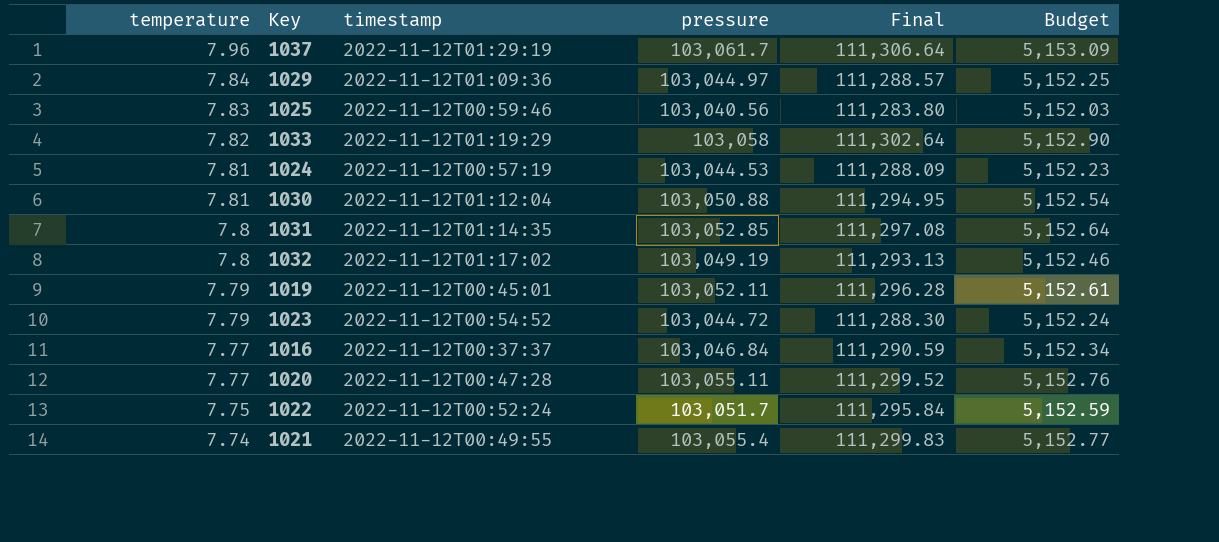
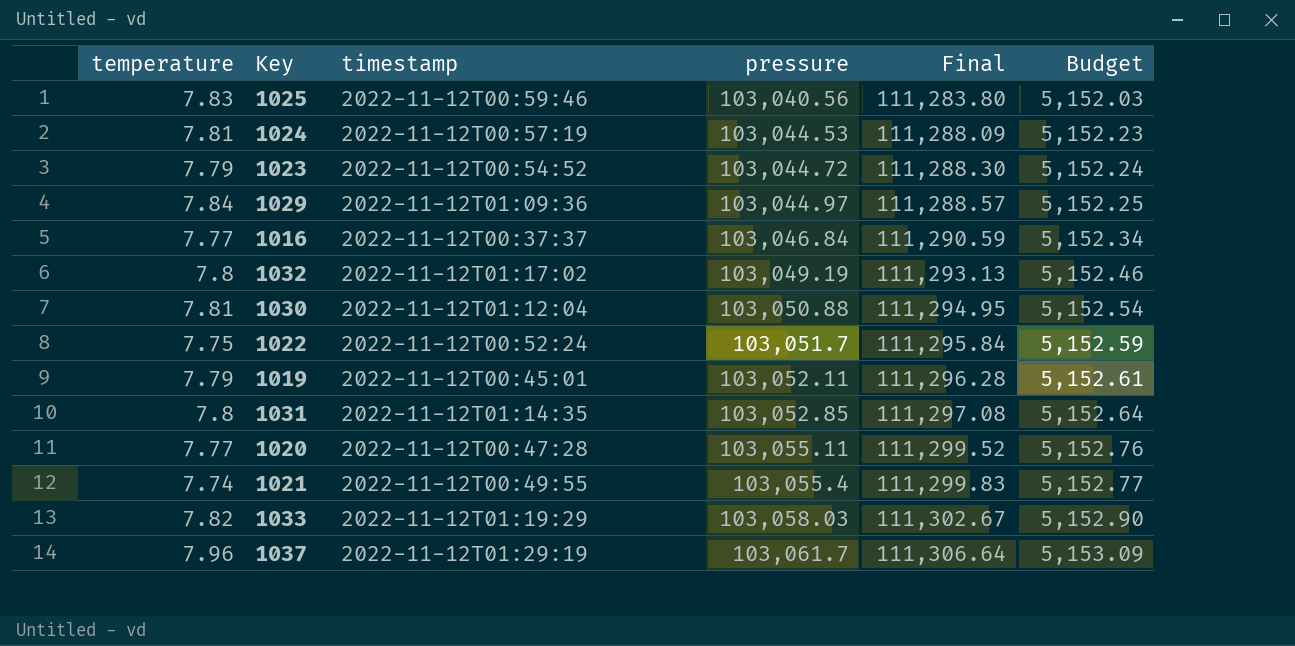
row order: temperature descending -> pressure ascending
1033 | pressure: 103,058 -> 103,058.03
1033 | Final: 111,302.64 -> 111,302.67

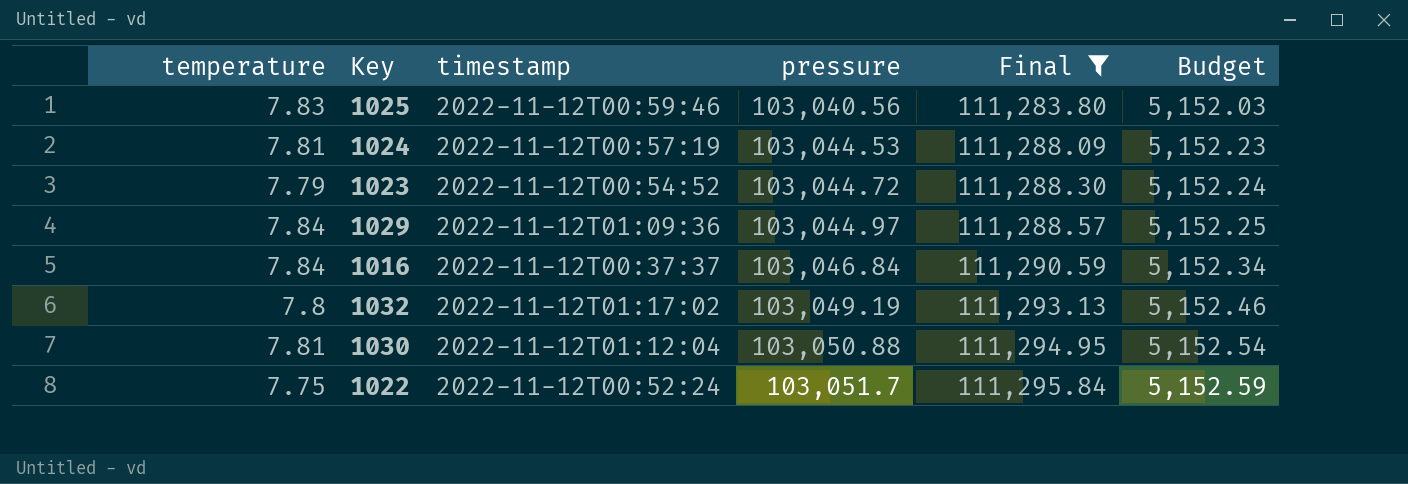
filter: none -> Final <= 111,295.84
1016 | temperature: 7.77 -> 7.84

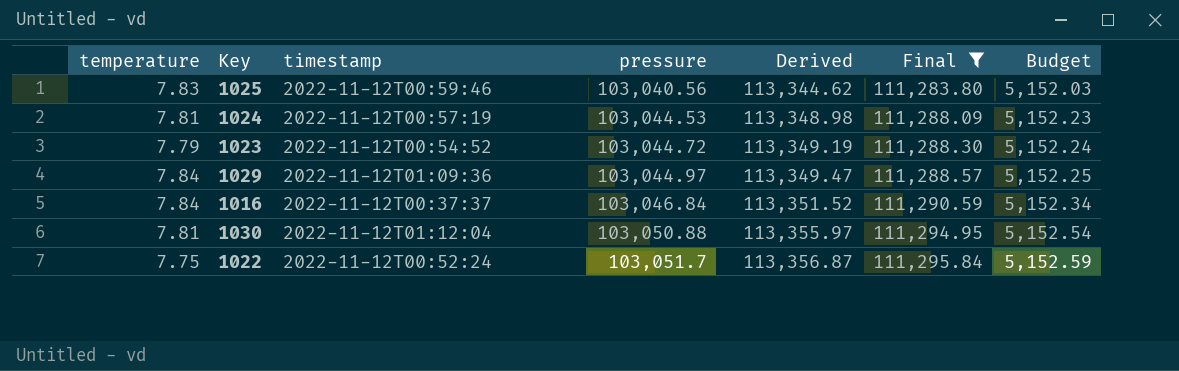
column Derived | formula: none -> [pressure] * 1.1
row 1032: 7.8 | 2022-11-12T01:17:02 | 103,049.19 | 111,293.13 | 5,152.46 -> none

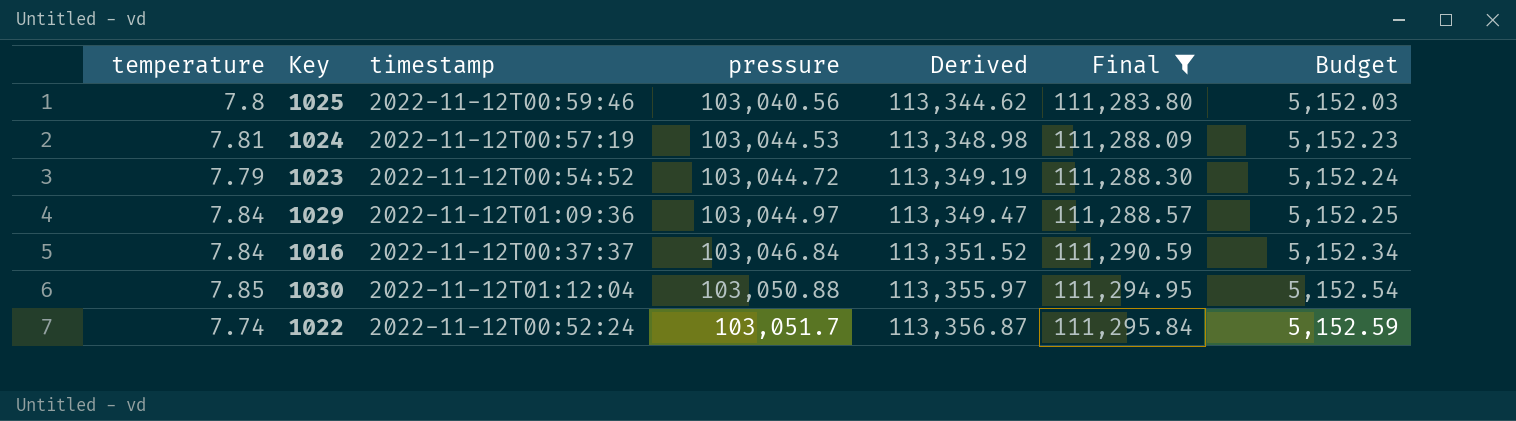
1025 | temperature: 7.83 -> 7.8
1030 | temperature: 7.81 -> 7.85
1022 | temperature: 7.75 -> 7.74

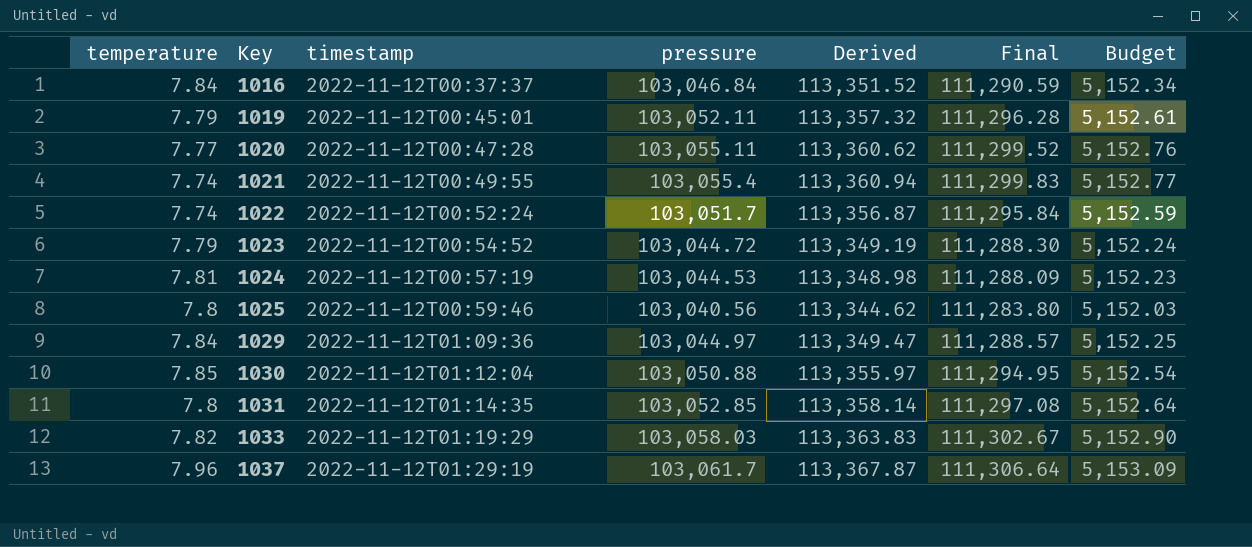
filter: Final <= 111,295.84 -> none
row order: pressure ascending -> Key ascending

